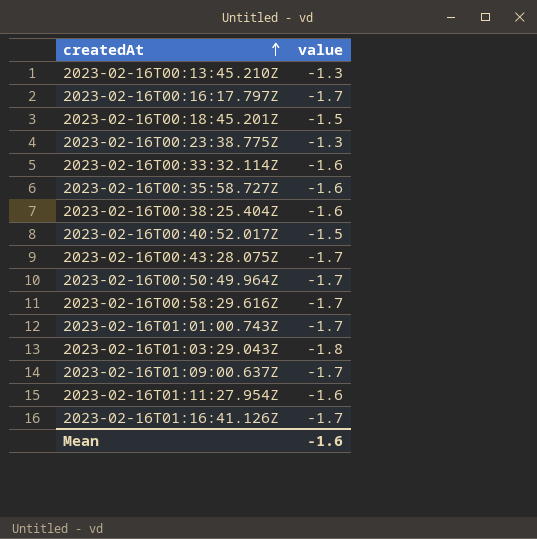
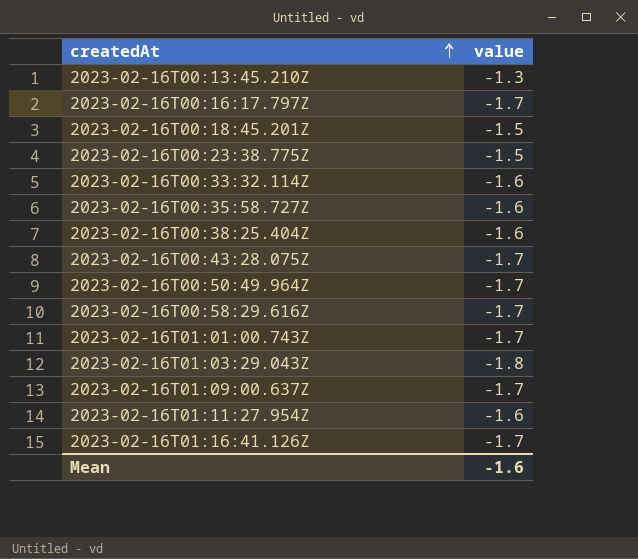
row 2023-02-16T00:40:52.017Z: -1.5 -> none
2023-02-16T00:23:38.775Z | value: -1.3 -> -1.5

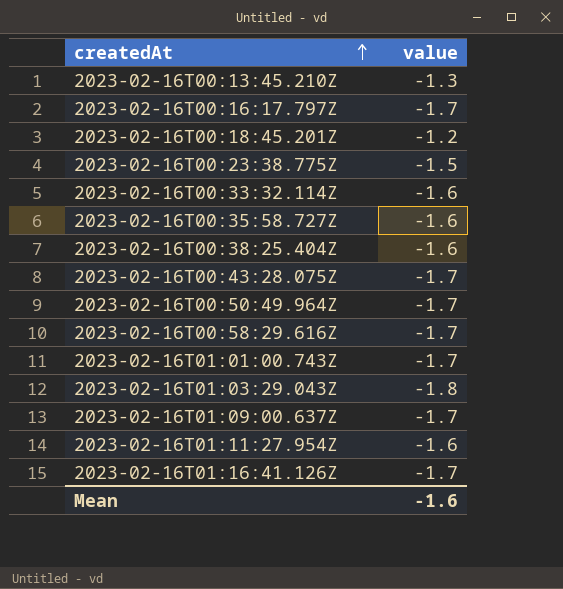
2023-02-16T00:18:45.201Z | value: -1.5 -> -1.2

